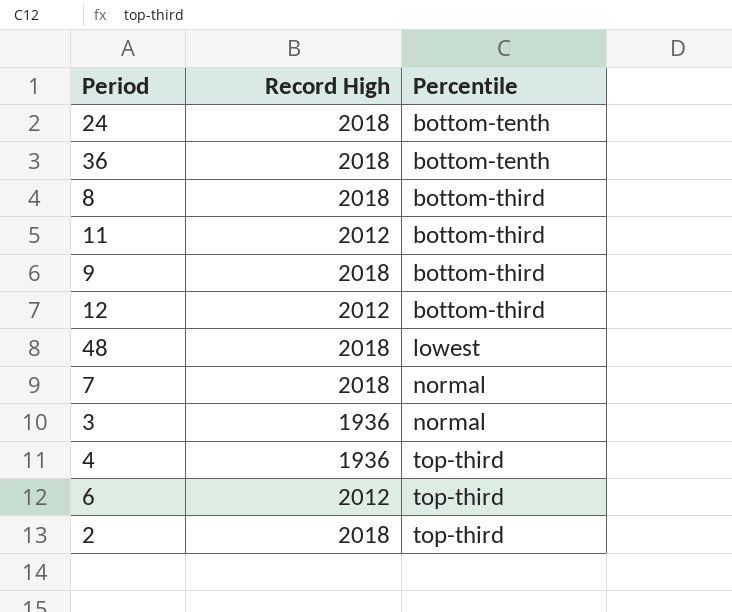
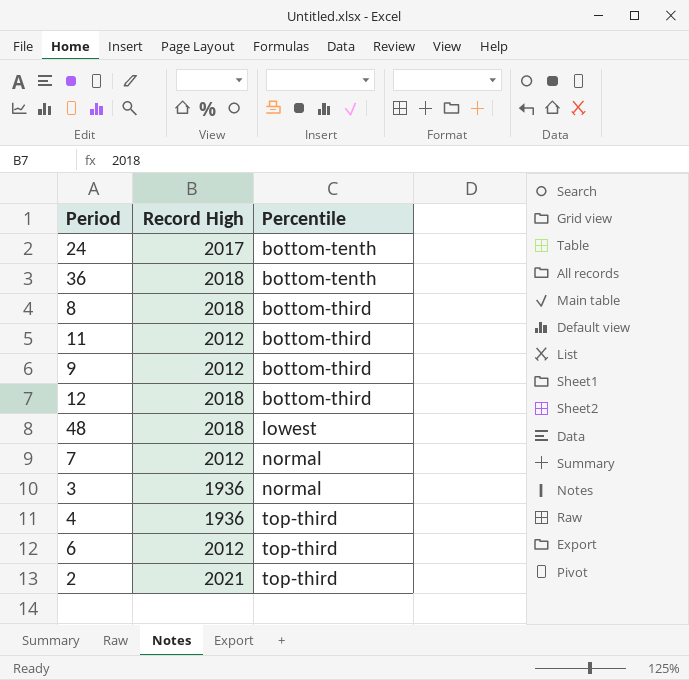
24 | Record High: 2018 -> 2017
9 | Record High: 2018 -> 2012
12 | Record High: 2012 -> 2018
7 | Record High: 2018 -> 2012
2 | Record High: 2018 -> 2021

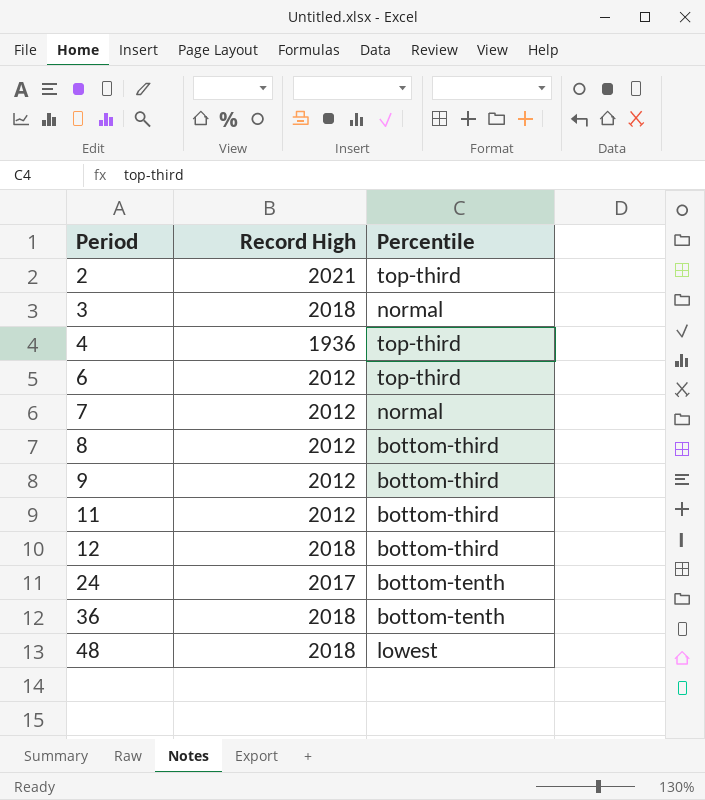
row order: Percentile ascending -> Period ascending
3 | Record High: 1936 -> 2018
8 | Record High: 2018 -> 2012

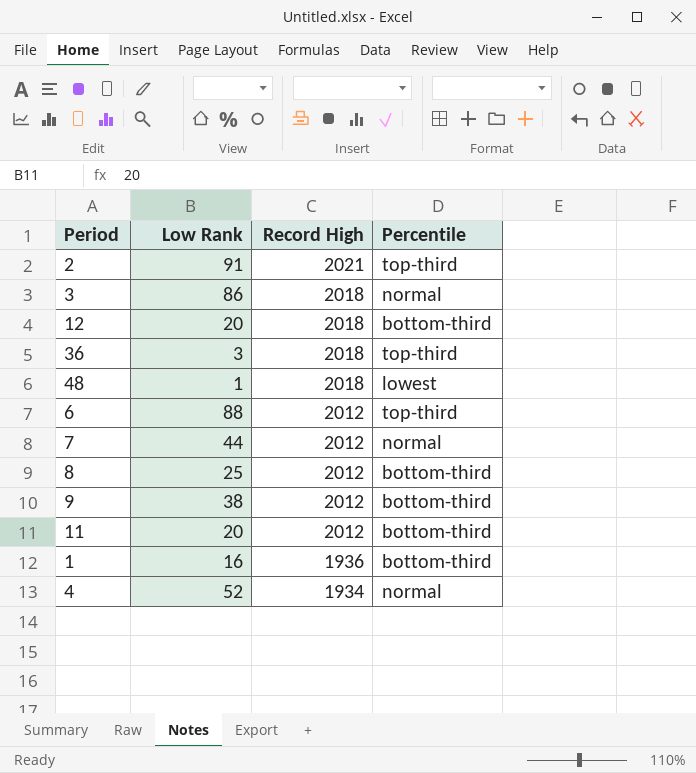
row order: Period ascending -> Record High descending
column Low Rank | position: none -> 2
row 24: 2017 | bottom-tenth -> none
36 | Percentile: bottom-tenth -> top-third
row 1: none -> 16 | 1936 | bottom-third
4 | Record High: 1936 -> 1934
4 | Percentile: top-third -> normal

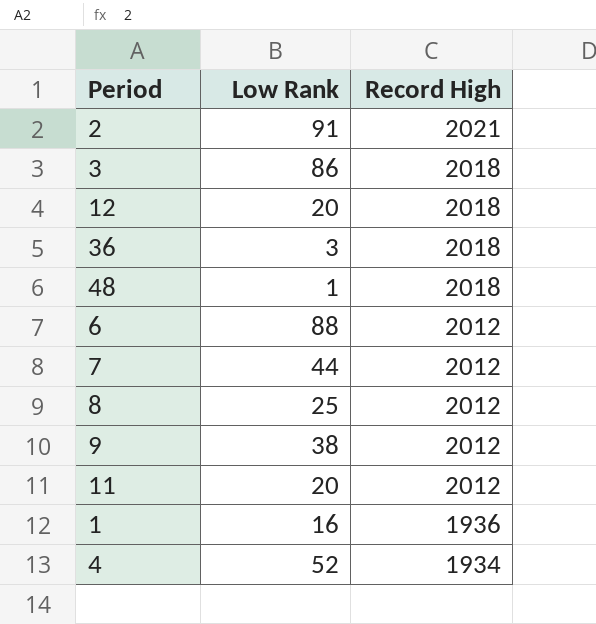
column Percentile | position: 4 -> none

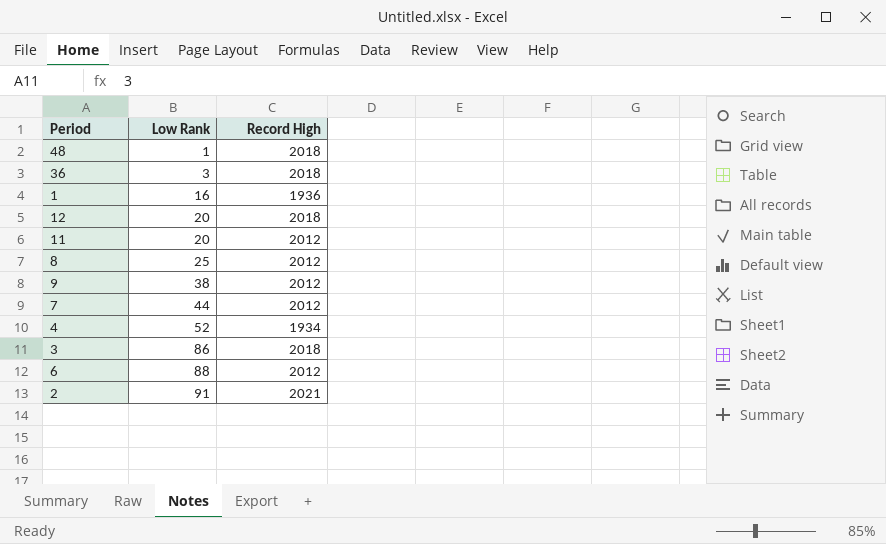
row order: Record High descending -> Low Rank ascending

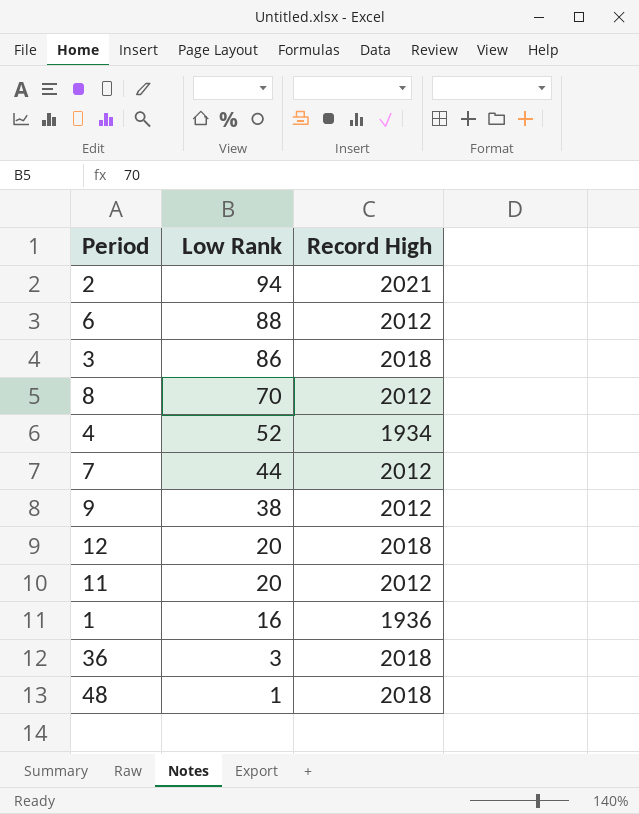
row order: Low Rank ascending -> Low Rank descending
2 | Low Rank: 91 -> 94
8 | Low Rank: 25 -> 70

